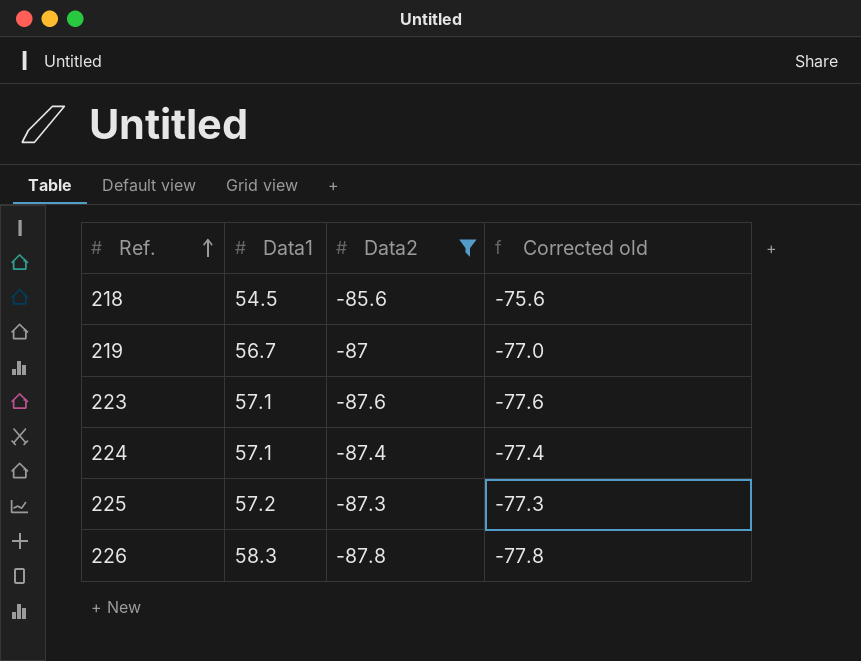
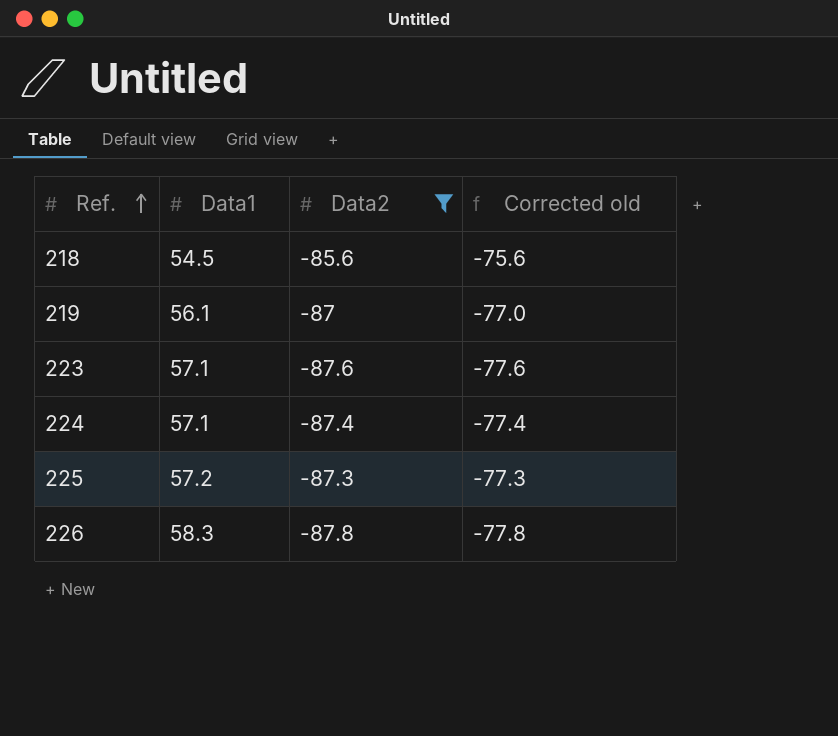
219 | Data1: 56.7 -> 56.1

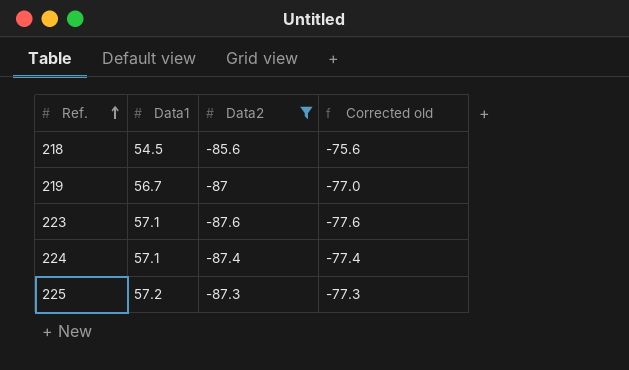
row 226: 58.3 | -87.8 | -77.8 -> none
219 | Data1: 56.1 -> 56.7

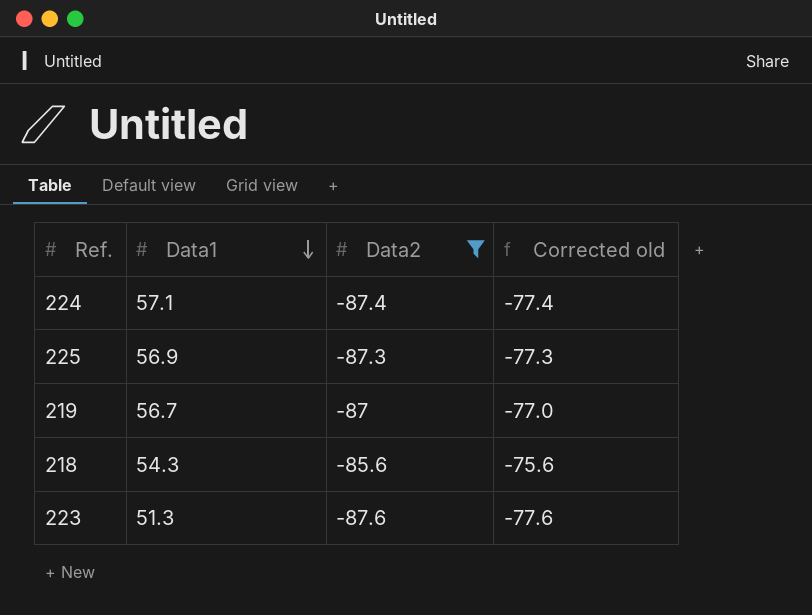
row order: Ref. ascending -> Data1 descending
225 | Data1: 57.2 -> 56.9
218 | Data1: 54.5 -> 54.3
223 | Data1: 57.1 -> 51.3

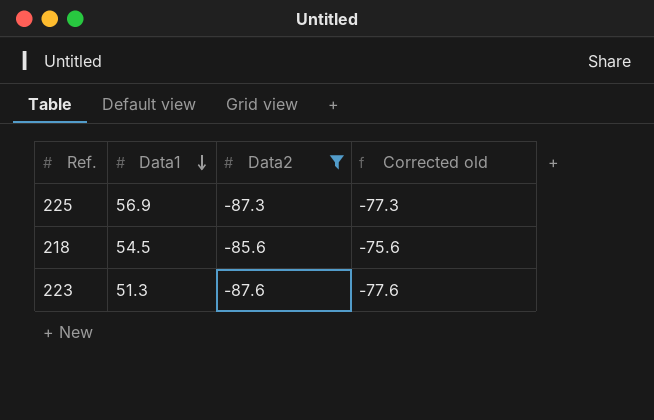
row 224: 57.1 | -87.4 | -77.4 -> none
row 219: 56.7 | -87 | -77.0 -> none
218 | Data1: 54.3 -> 54.5

